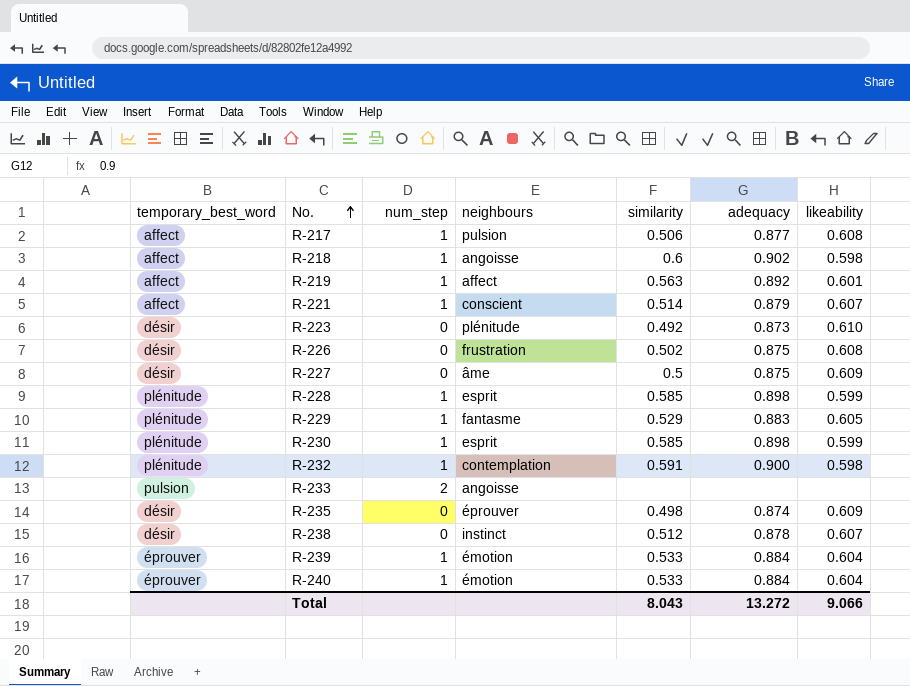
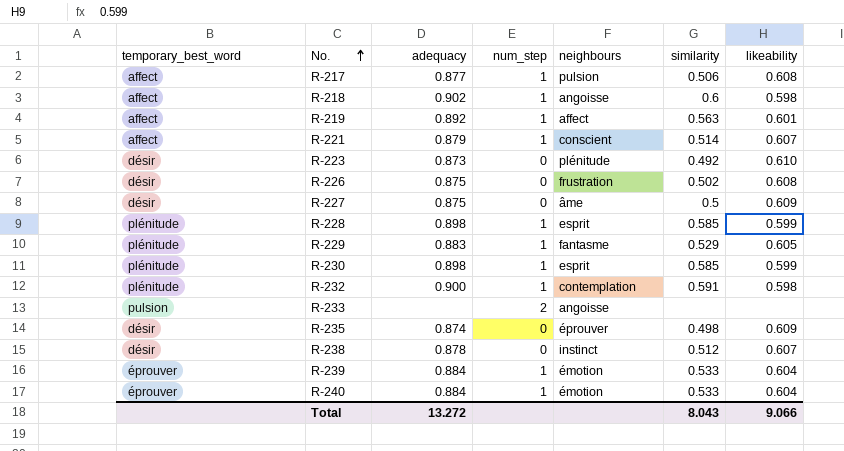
column adequacy | position: 6 -> 3

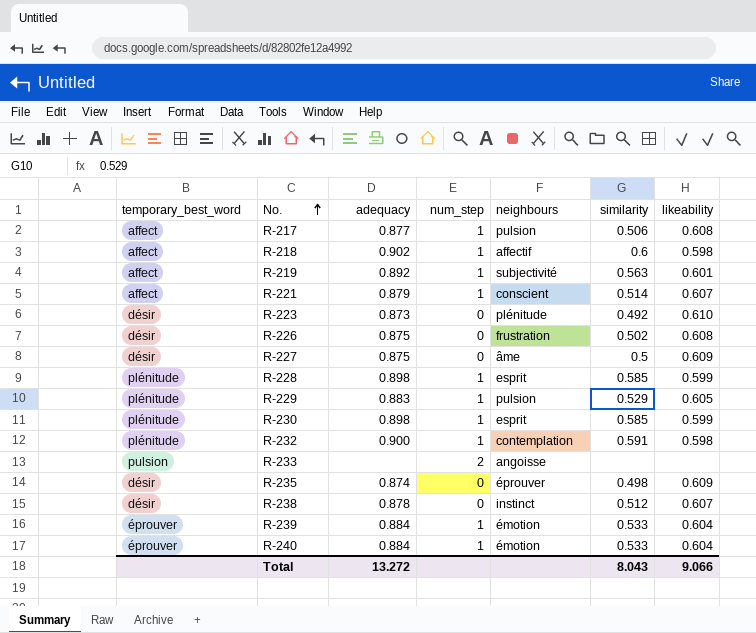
R-218 | neighbours: angoisse -> affectif
R-219 | neighbours: affect -> subjectivité
R-229 | neighbours: fantasme -> pulsion

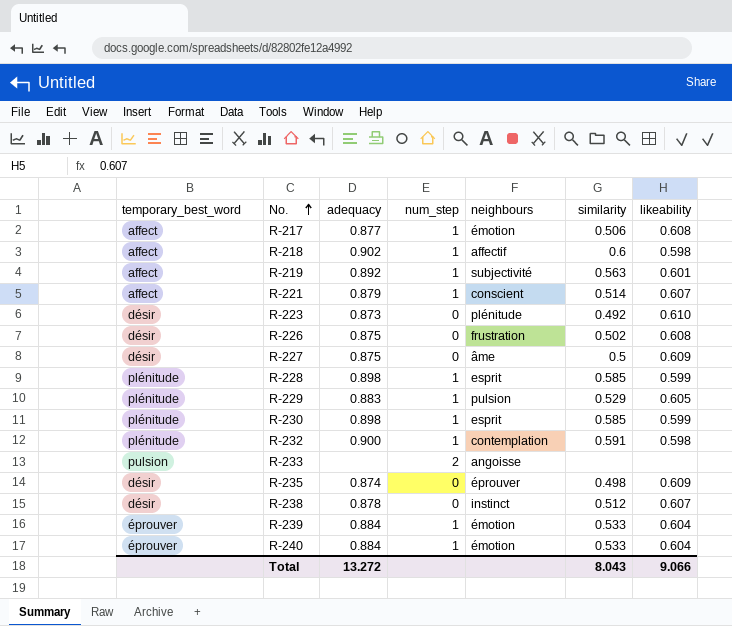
R-217 | neighbours: pulsion -> émotion

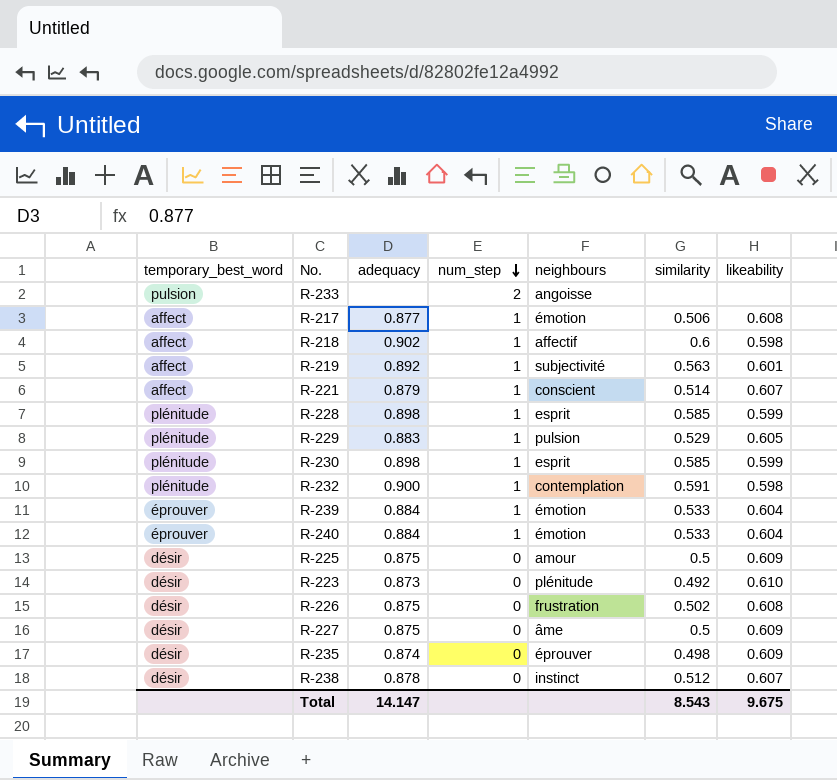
row order: No. ascending -> num_step descending
row R-225: none -> désir | 0.875 | 0 | amour | 0.5 | 0.609
Total | adequacy: 13.272 -> 14.147
Total | similarity: 8.043 -> 8.543
Total | likeability: 9.066 -> 9.675

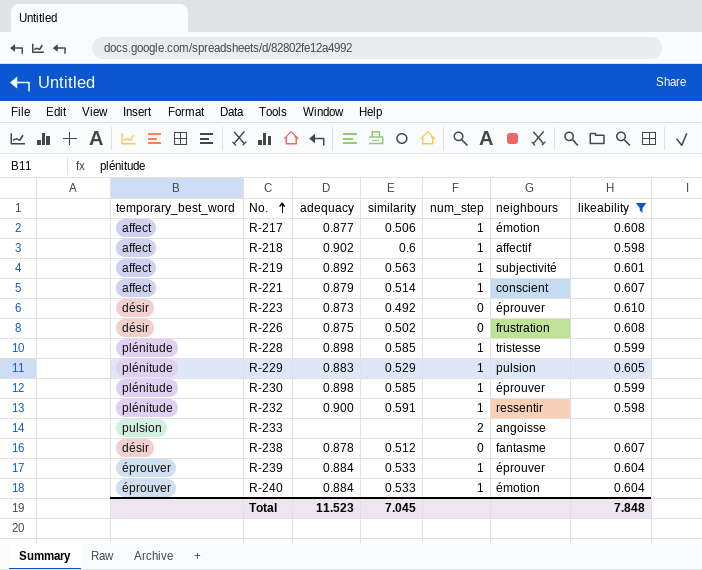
filter: none -> likeability != 0.609
row order: num_step descending -> No. ascending
column similarity | position: 6 -> 4
R-223 | neighbours: plénitude -> éprouver
R-228 | neighbours: esprit -> tristesse
R-230 | neighbours: esprit -> éprouver
R-232 | neighbours: contemplation -> ressentir
R-238 | neighbours: instinct -> fantasme
R-239 | neighbours: émotion -> éprouver
Total | adequacy: 14.147 -> 11.523
Total | similarity: 8.543 -> 7.045
Total | likeability: 9.675 -> 7.848

